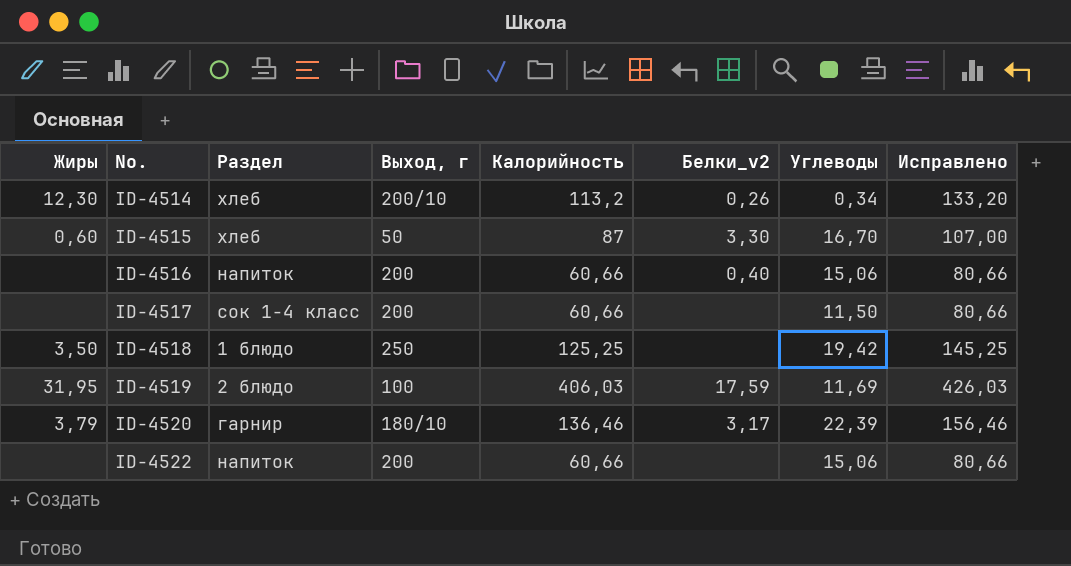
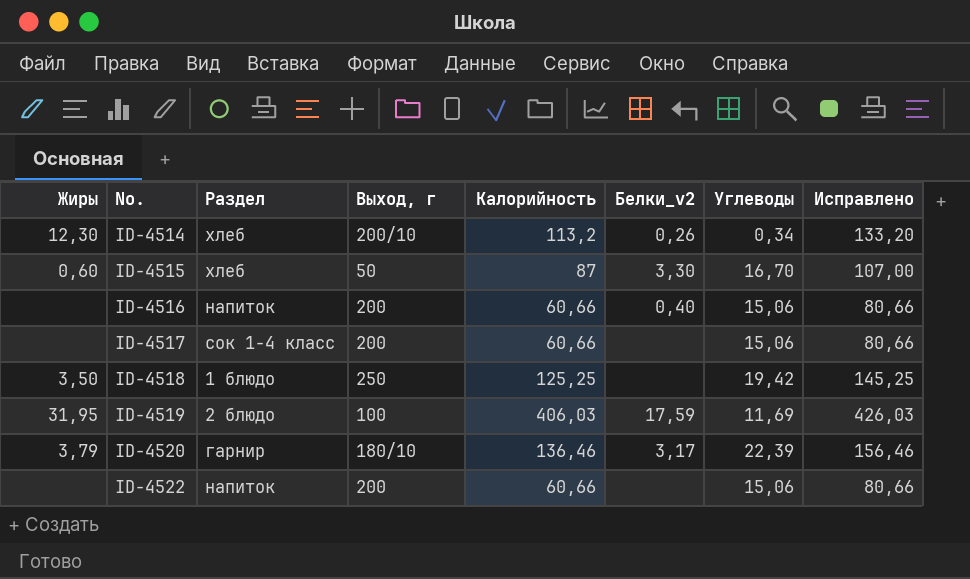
ID-4517 | Углеводы: 11,50 -> 15,06

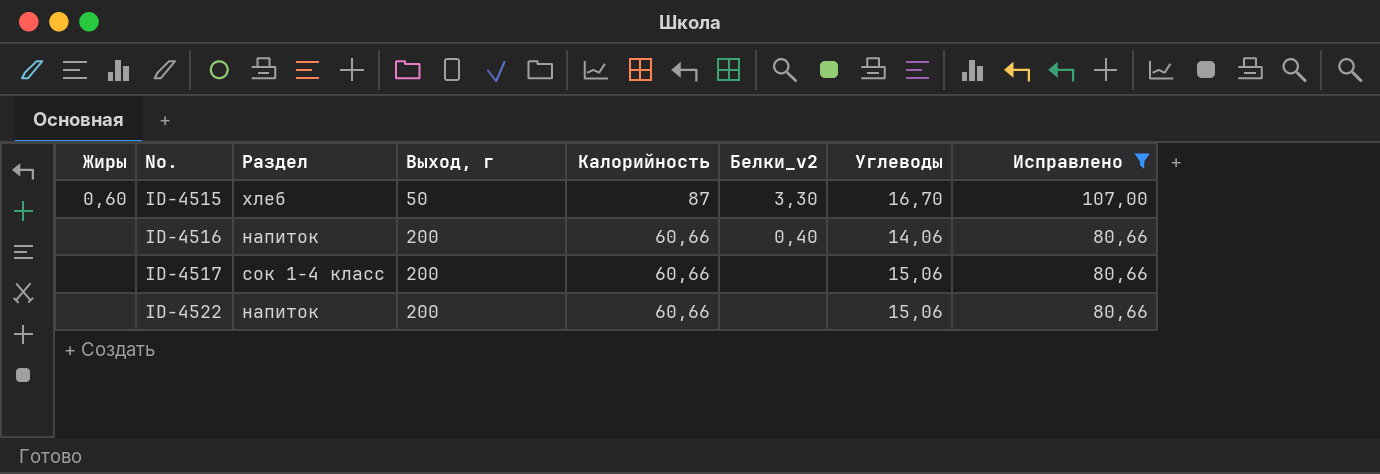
filter: none -> Исправлено <= 107,00
ID-4516 | Углеводы: 15,06 -> 14,06

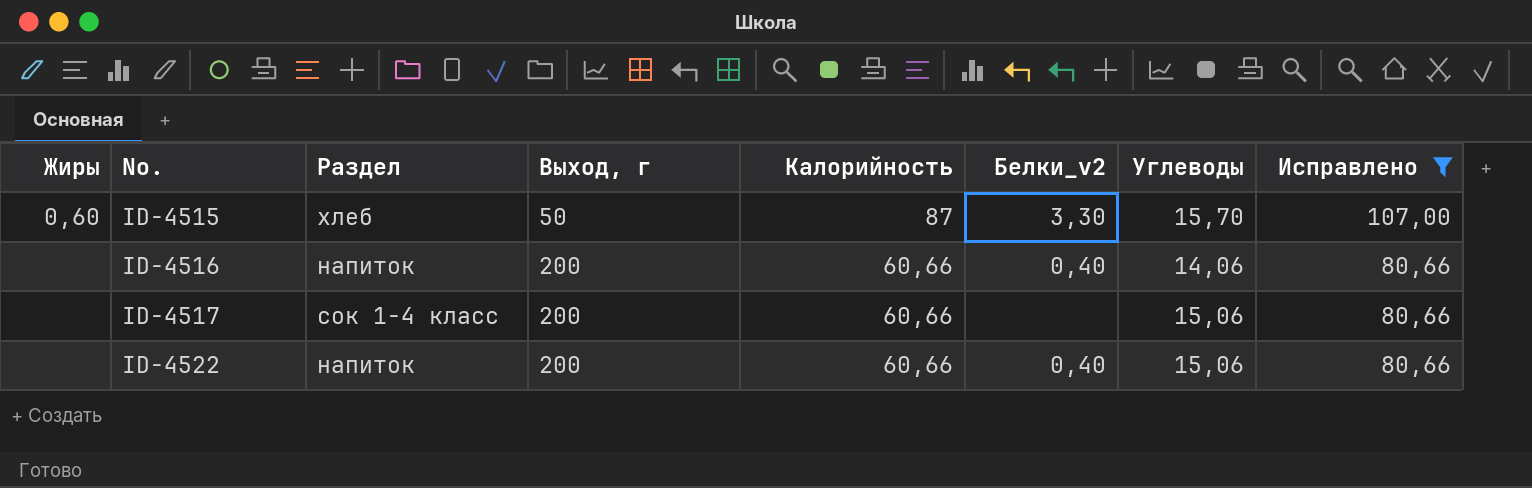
ID-4515 | Углеводы: 16,70 -> 15,70
ID-4522 | Белки_v2: none -> 0,40

